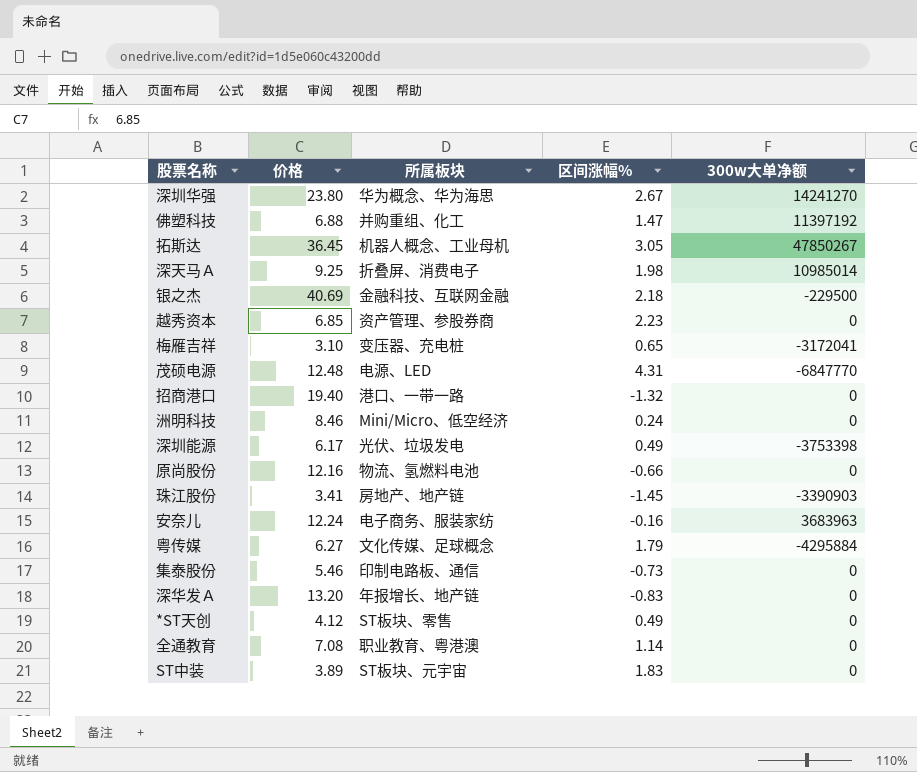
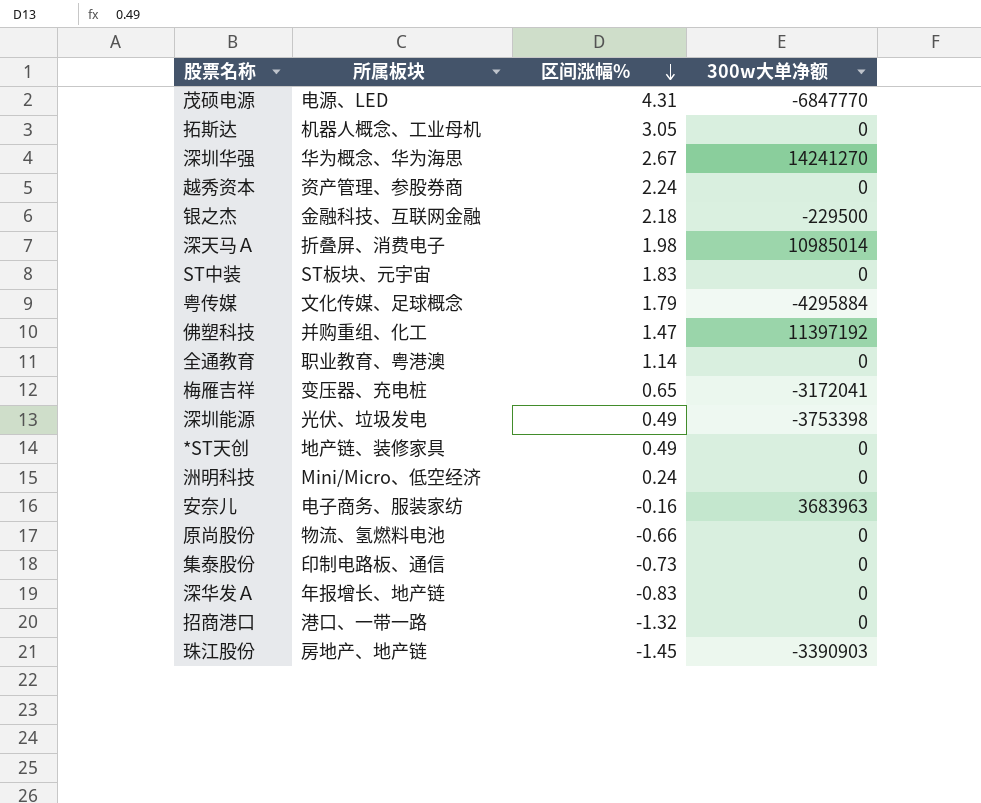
row order: none -> 区间涨幅% descending
column 价格 | position: 2 -> none
拓斯达 | 300w大单净额: 47850267 -> 0
越秀资本 | 区间涨幅%: 2.23 -> 2.24
*ST天创 | 所属板块: ST板块、零售 -> 地产链、装修家具

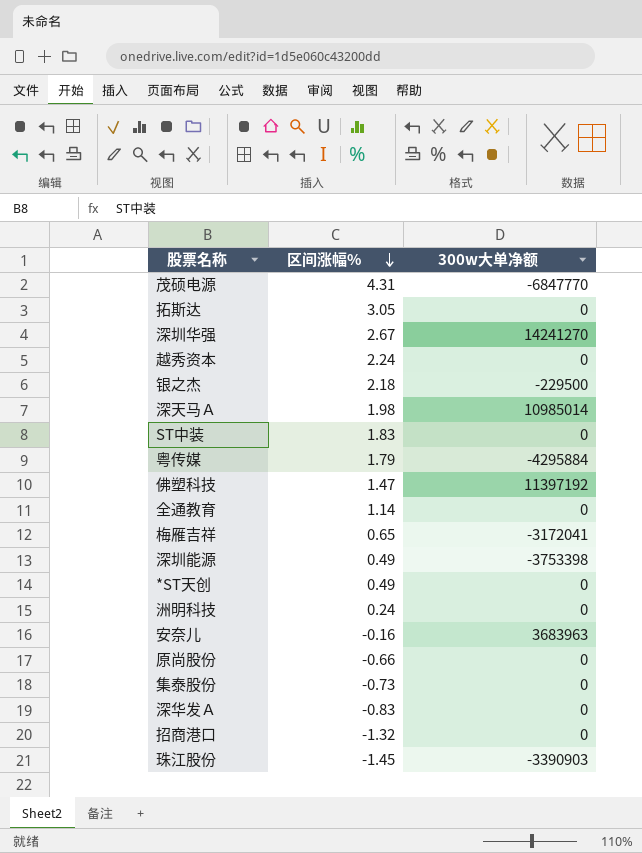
column 所属板块 | position: 2 -> none

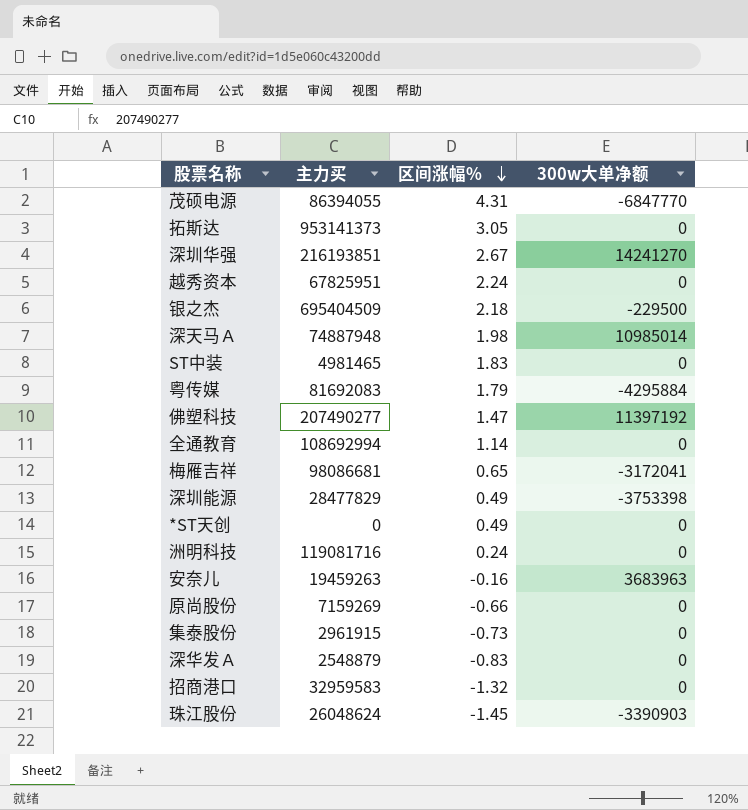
column 主力买 | position: none -> 2

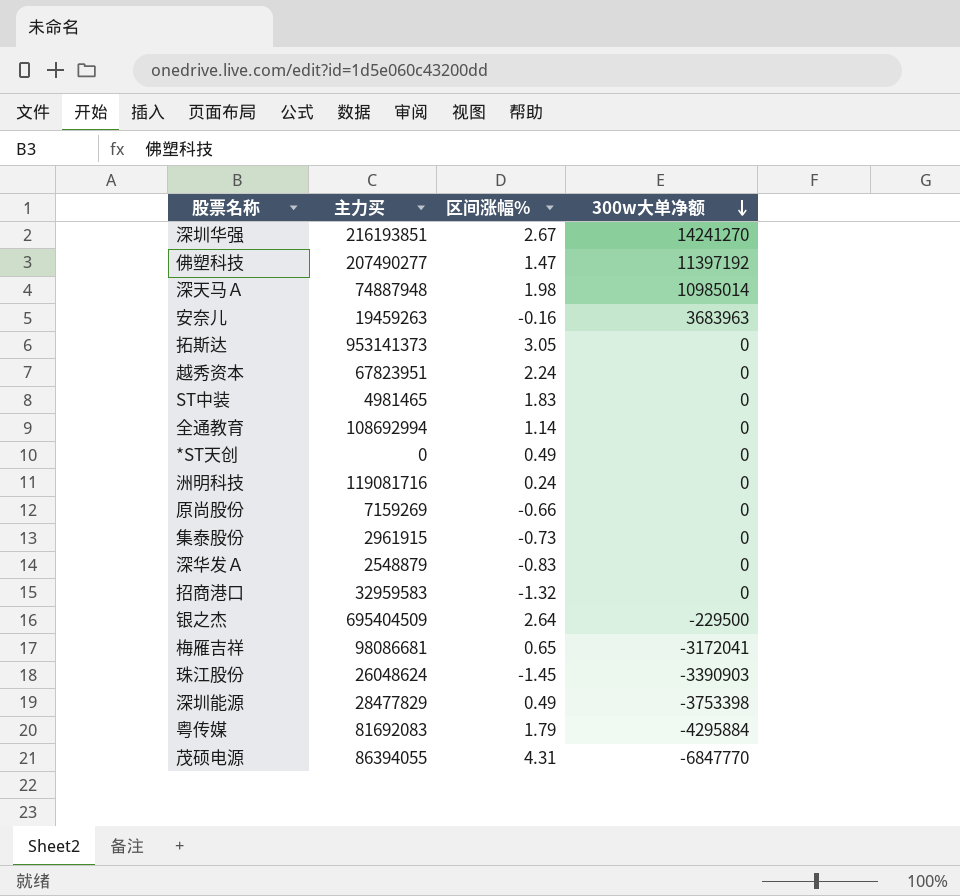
row order: 区间涨幅% descending -> 300w大单净额 descending
越秀资本 | 主力买: 67825951 -> 67823951
银之杰 | 区间涨幅%: 2.18 -> 2.64

